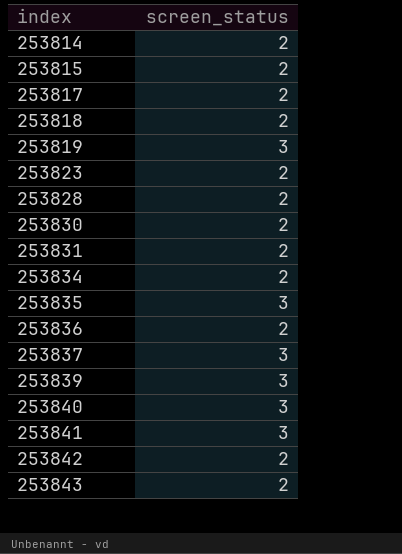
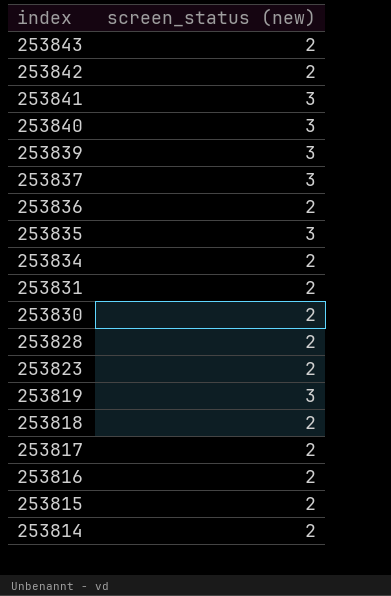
row order: index ascending -> index descending
column name: screen_status -> screen_status (new)
row 253816: none -> 2

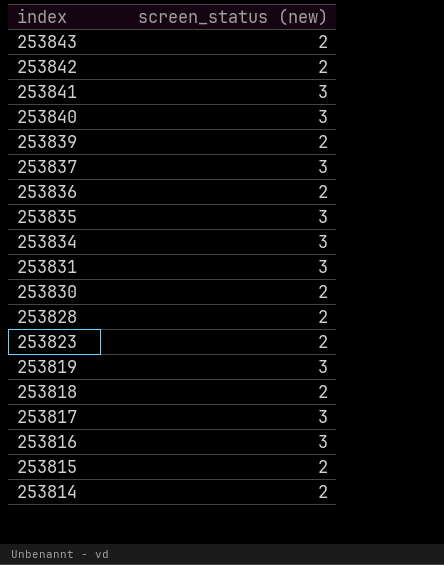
253839 | screen_status (new): 3 -> 2
253834 | screen_status (new): 2 -> 3
253831 | screen_status (new): 2 -> 3
253817 | screen_status (new): 2 -> 3
253816 | screen_status (new): 2 -> 3

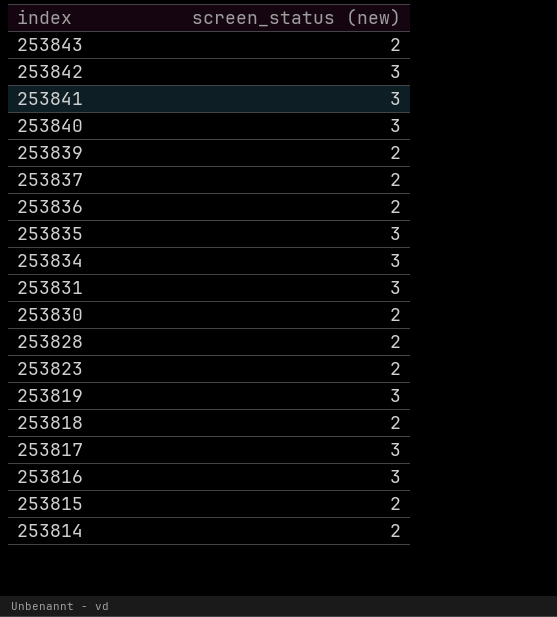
253842 | screen_status (new): 2 -> 3
253837 | screen_status (new): 3 -> 2

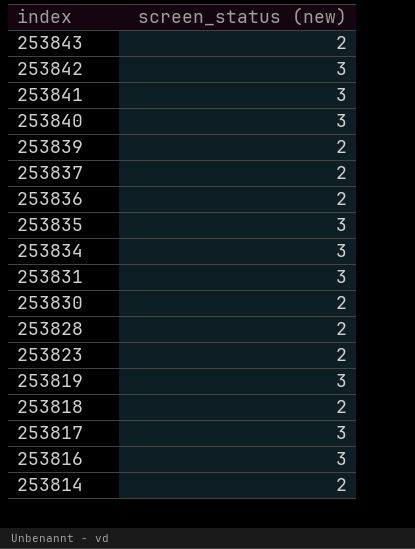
row 253815: 2 -> none

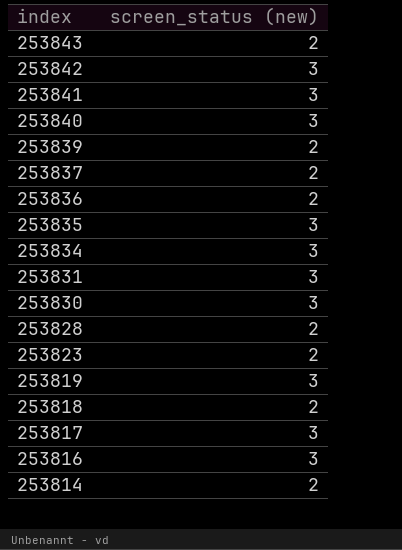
253830 | screen_status (new): 2 -> 3

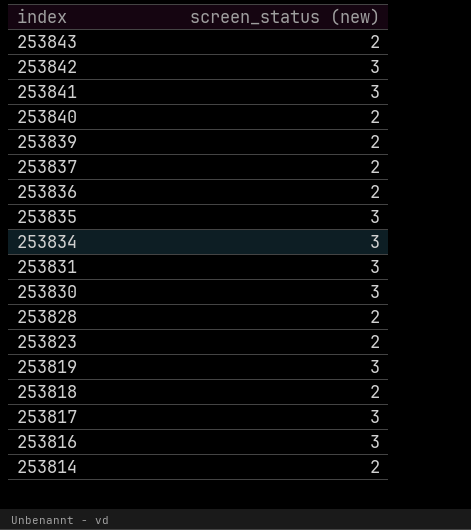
253840 | screen_status (new): 3 -> 2

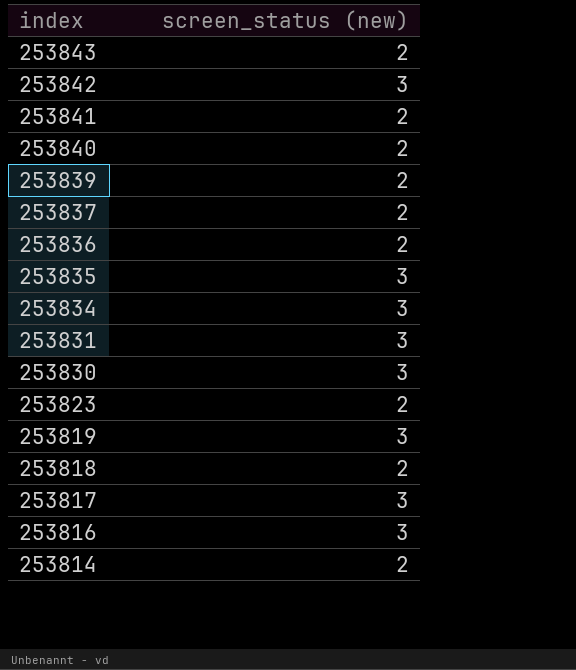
row 253828: 2 -> none
253841 | screen_status (new): 3 -> 2

